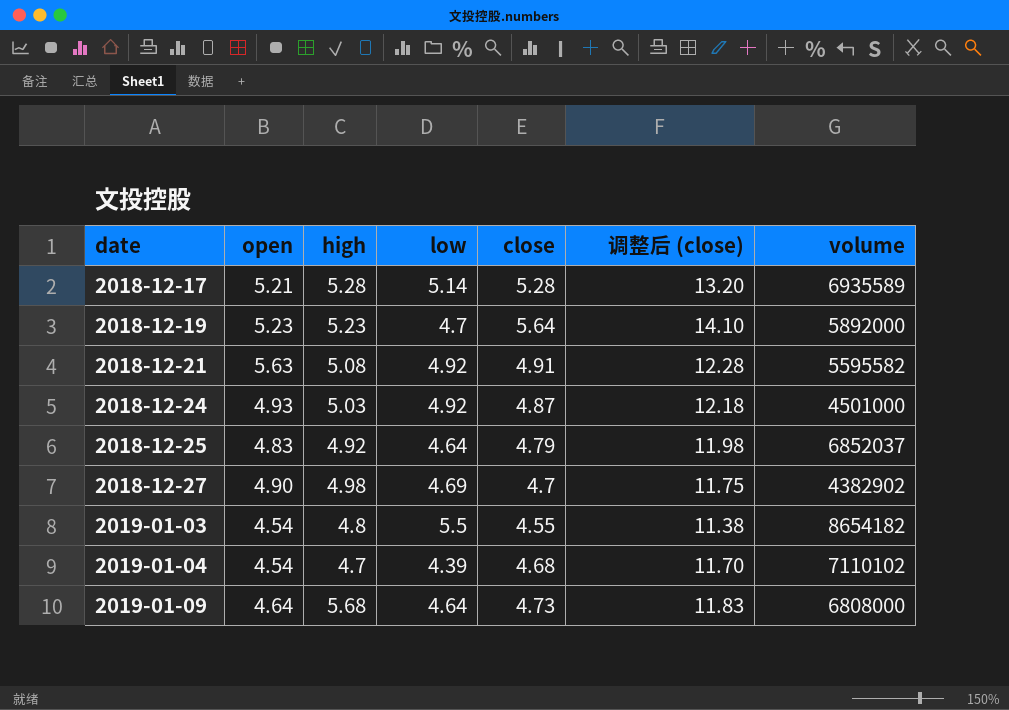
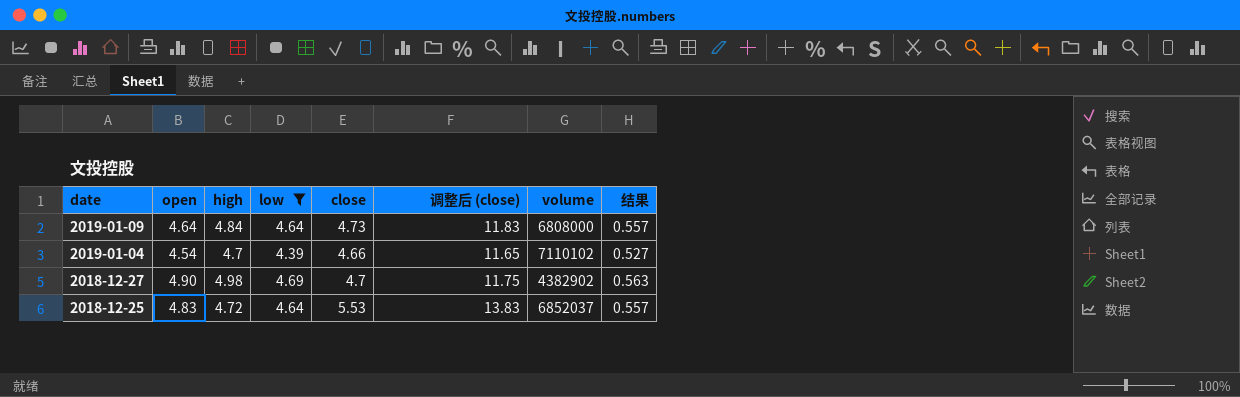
filter: none -> low <= 4.69
row order: date ascending -> date descending
column 结果 | formula: none -> [low] * 0.12
2019-01-09 | high: 5.68 -> 4.84
2019-01-04 | close: 4.68 -> 4.66
2019-01-04 | 调整后 (close): 11.70 -> 11.65
2018-12-25 | high: 4.92 -> 4.72
2018-12-25 | close: 4.79 -> 5.53
2018-12-25 | 调整后 (close): 11.98 -> 13.83

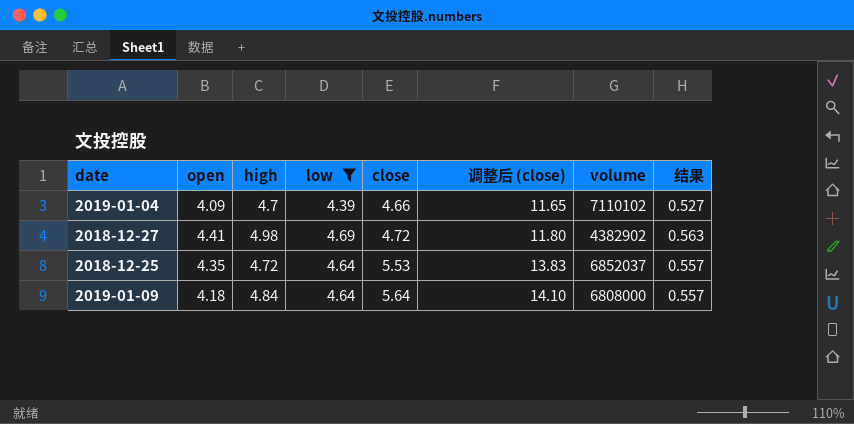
row order: date descending -> close ascending
2019-01-04 | open: 4.54 -> 4.09
2018-12-27 | open: 4.90 -> 4.41
2018-12-27 | close: 4.7 -> 4.72
2018-12-27 | 调整后 (close): 11.75 -> 11.80
2018-12-25 | open: 4.83 -> 4.35
2019-01-09 | open: 4.64 -> 4.18
2019-01-09 | close: 4.73 -> 5.64
2019-01-09 | 调整后 (close): 11.83 -> 14.10

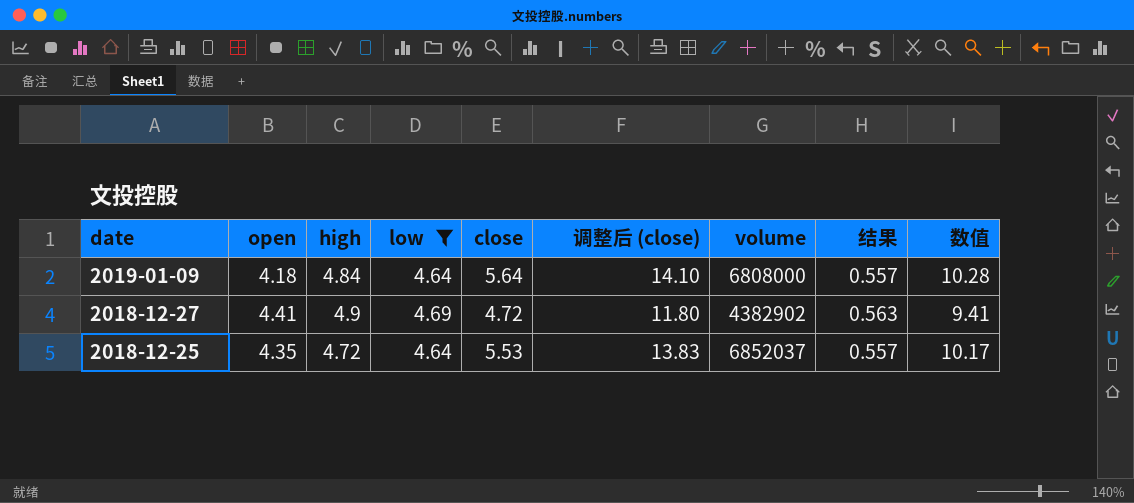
row order: close ascending -> date descending
column 数值 | formula: none -> [low] + [close]
row 2019-01-04: 4.09 | 4.7 | 4.39 | 4.66 | 11.65 | 7110102 | 0.527 -> none
2018-12-27 | high: 4.98 -> 4.9

